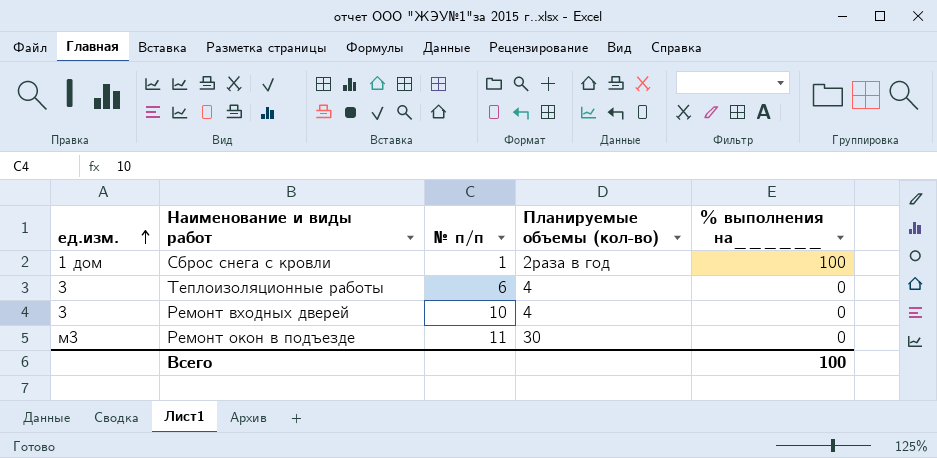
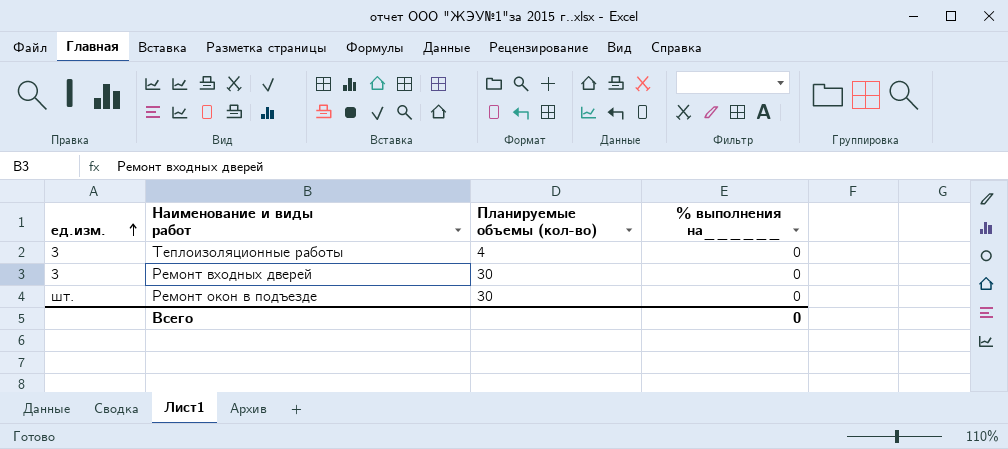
column № п/п | position: 3 -> none
row Сброс снега с кровли: 1 дом | 1 | 2раза в год | 100 -> none
Ремонт входных дверей | Планируемые объемы (кол-во): 4 -> 30
Ремонт окон в подъезде | ед.изм.: м3 -> шт.
Всего | % выполнения на______: 100 -> 0

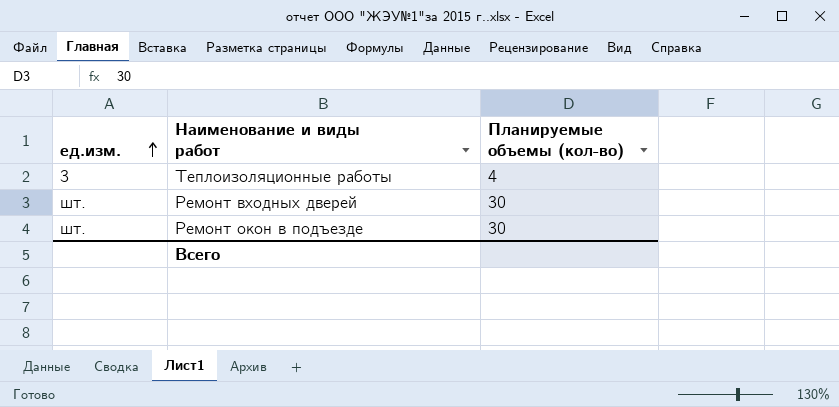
column % выполнения на______ | position: 4 -> none
Ремонт входных дверей | ед.изм.: 3 -> шт.

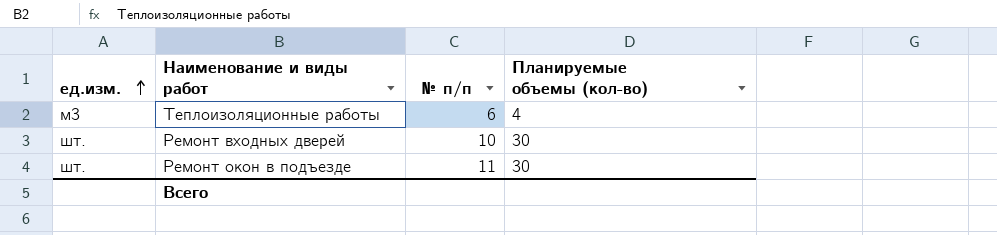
column № п/п | position: none -> 3
Теплоизоляционные работы | ед.изм.: 3 -> м3

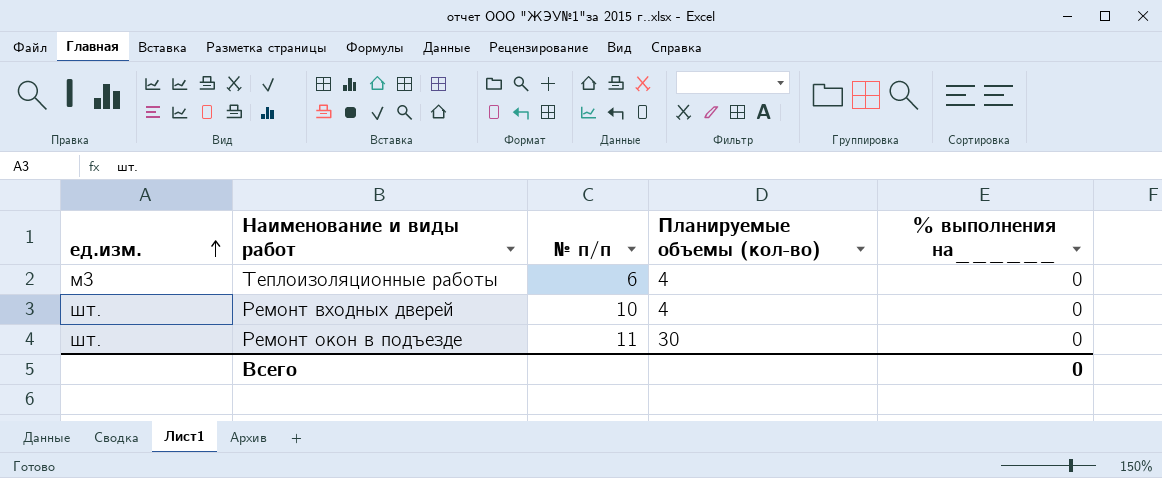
column % выполнения на______ | position: none -> 5
Ремонт входных дверей | Планируемые объемы (кол-во): 30 -> 4

